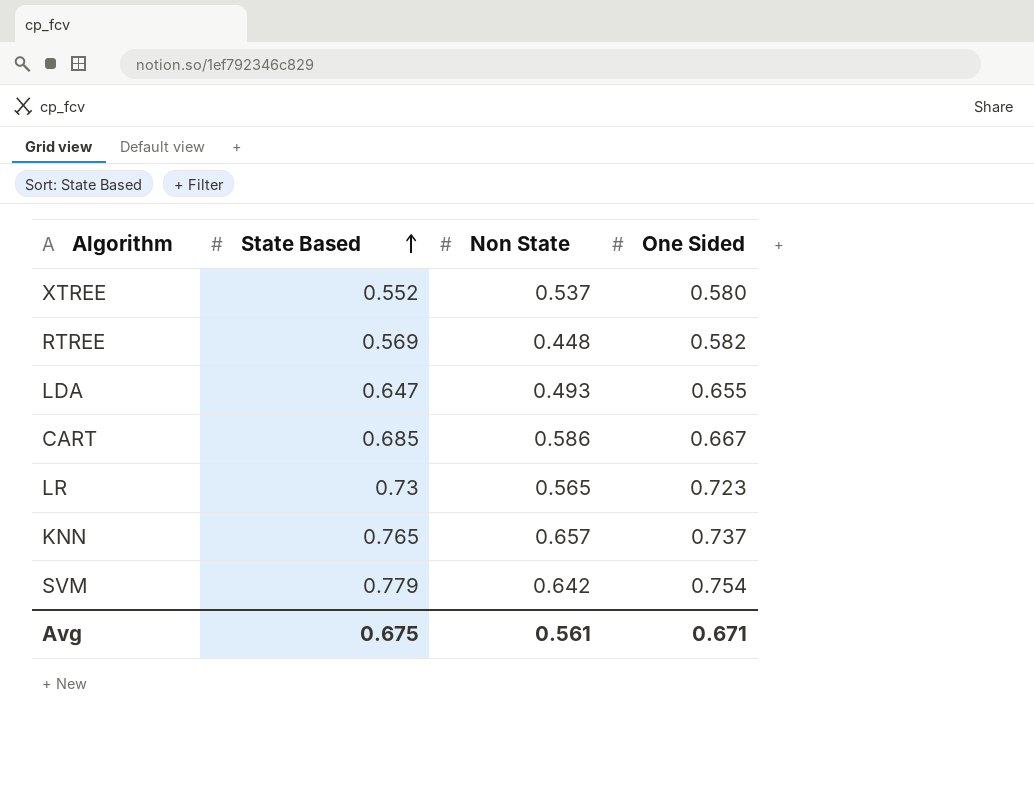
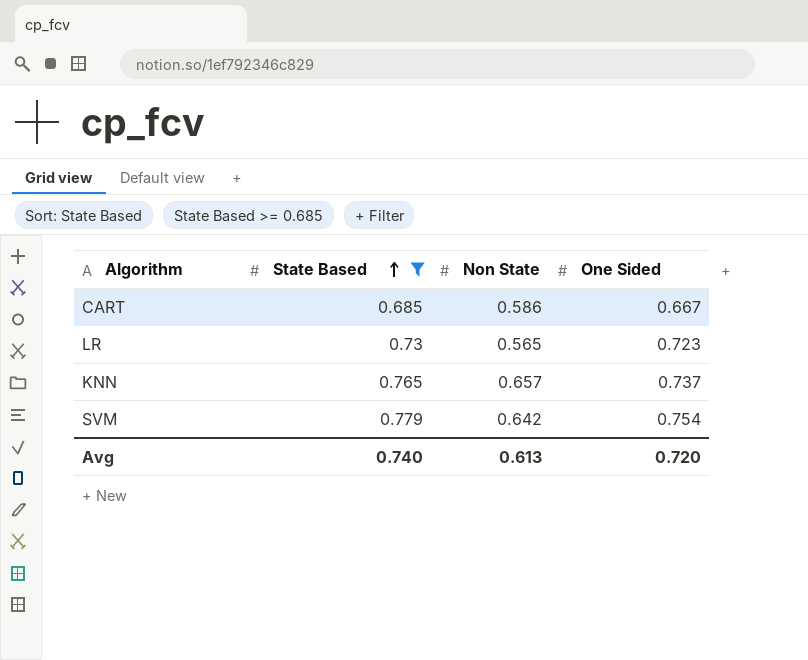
filter: none -> State Based >= 0.685
Avg | State Based: 0.675 -> 0.740
Avg | Non State: 0.561 -> 0.613
Avg | One Sided: 0.671 -> 0.720

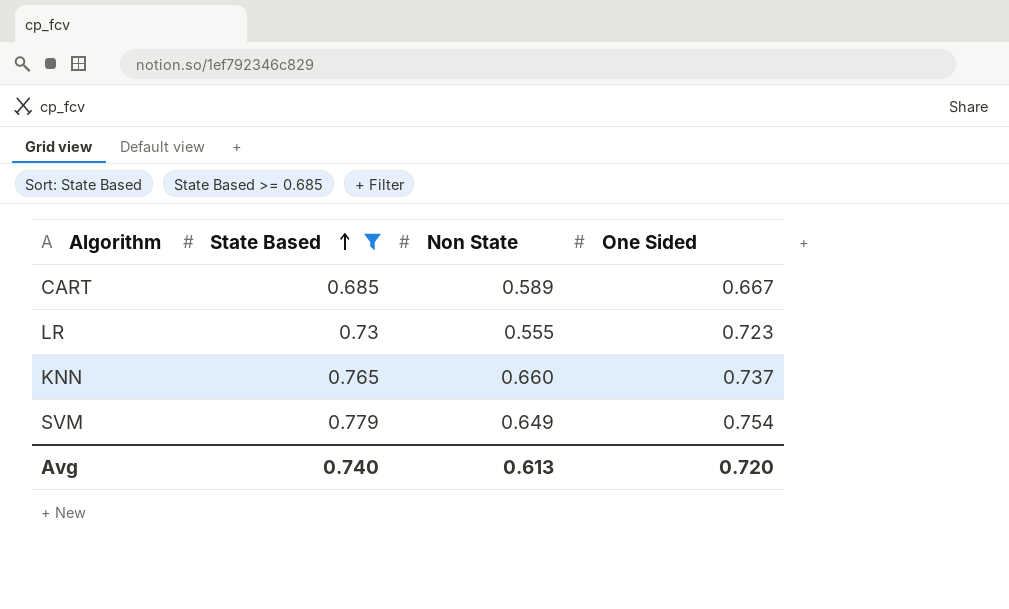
CART | Non State: 0.586 -> 0.589
LR | Non State: 0.565 -> 0.555
KNN | Non State: 0.657 -> 0.660
SVM | Non State: 0.642 -> 0.649

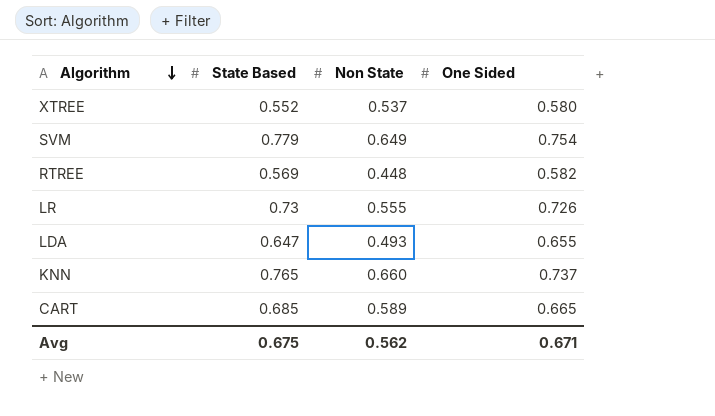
filter: State Based >= 0.685 -> none
row order: State Based ascending -> Algorithm descending
LR | One Sided: 0.723 -> 0.726
CART | One Sided: 0.667 -> 0.665
Avg | State Based: 0.740 -> 0.675
Avg | Non State: 0.613 -> 0.562
Avg | One Sided: 0.720 -> 0.671

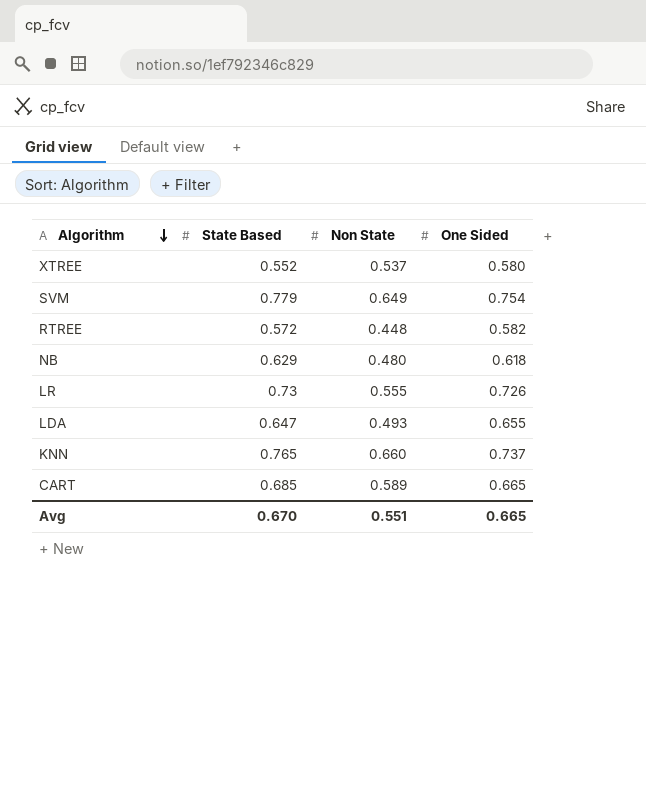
RTREE | State Based: 0.569 -> 0.572
row NB: none -> 0.629 | 0.480 | 0.618
Avg | State Based: 0.675 -> 0.670
Avg | Non State: 0.562 -> 0.551
Avg | One Sided: 0.671 -> 0.665

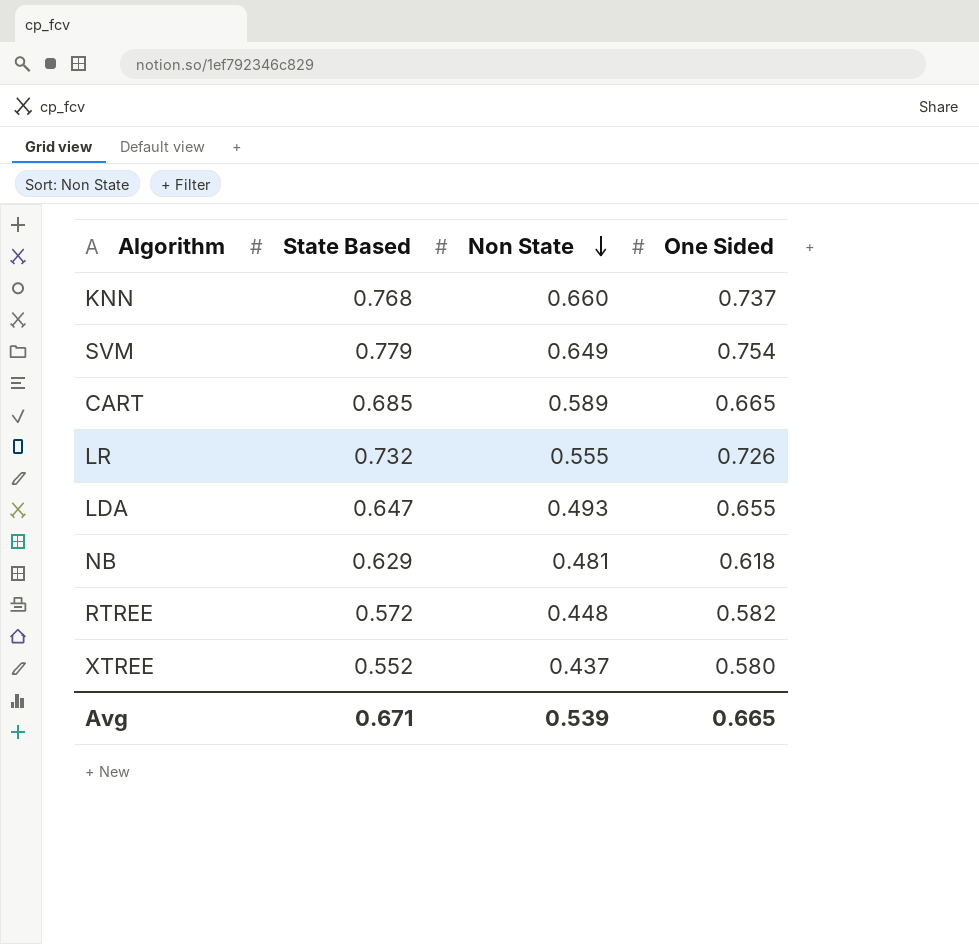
row order: Algorithm descending -> Non State descending
KNN | State Based: 0.765 -> 0.768
LR | State Based: 0.73 -> 0.732
NB | Non State: 0.480 -> 0.481
XTREE | Non State: 0.537 -> 0.437
Avg | State Based: 0.670 -> 0.671
Avg | Non State: 0.551 -> 0.539

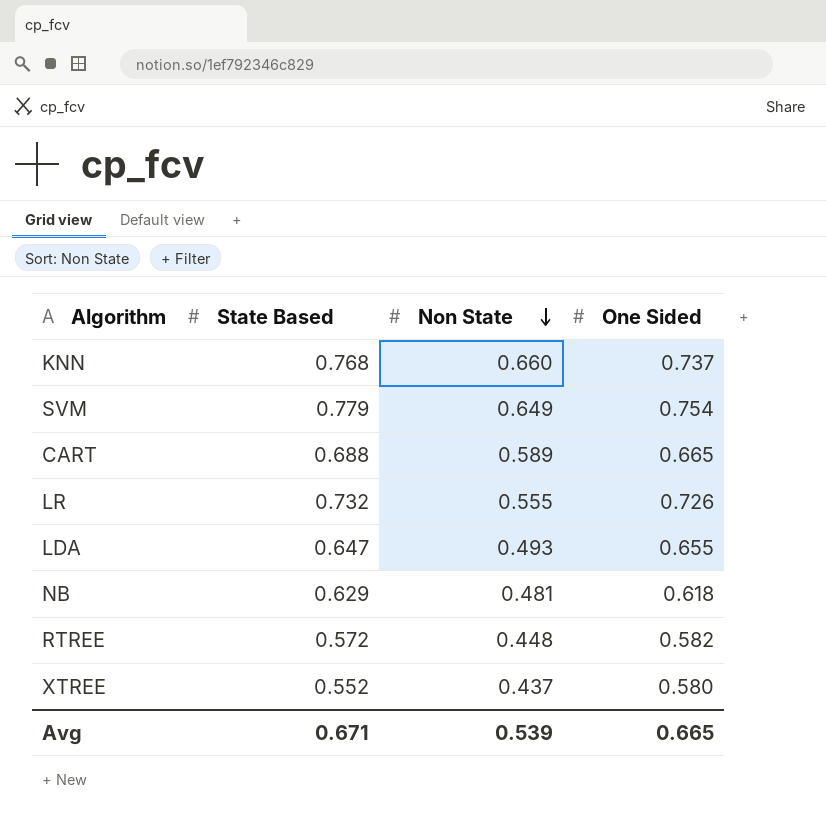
CART | State Based: 0.685 -> 0.688

